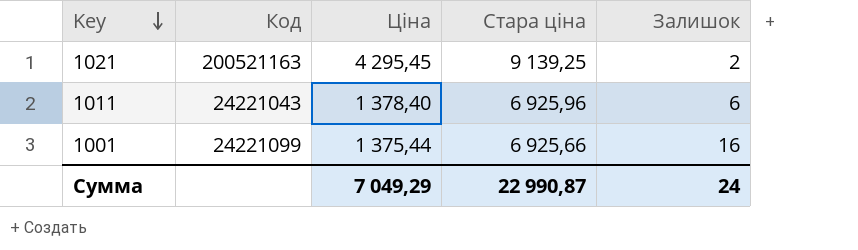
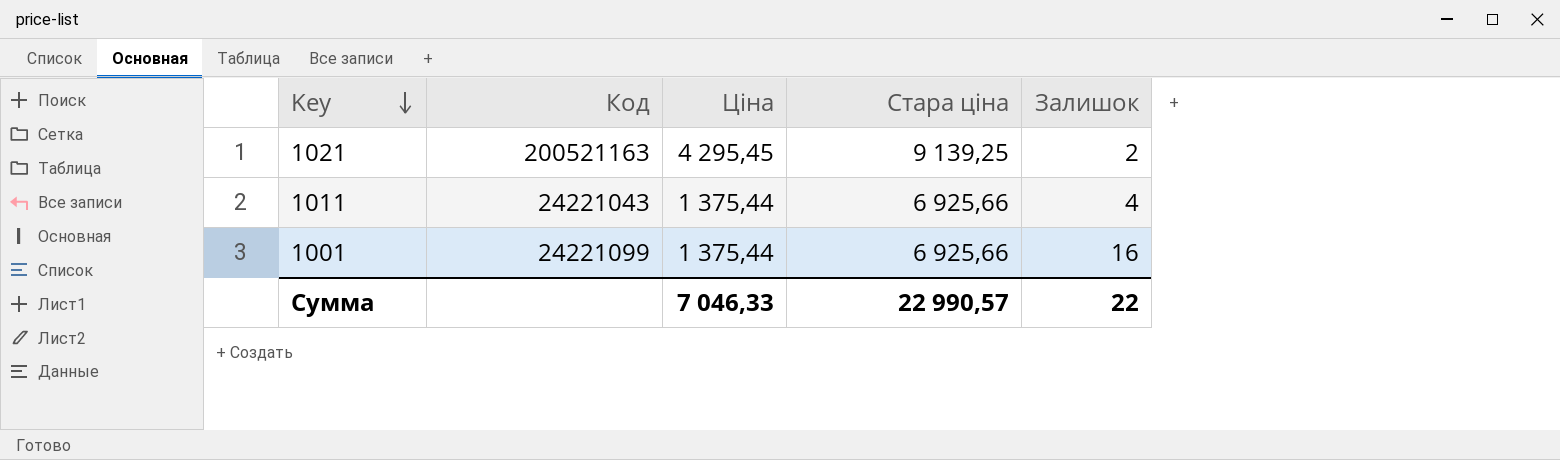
1011 | Ціна: 1 378,40 -> 1 375,44
1011 | Стара ціна: 6 925,96 -> 6 925,66
1011 | Залишок: 6 -> 4
Сумма | Ціна: 7 049,29 -> 7 046,33
Сумма | Стара ціна: 22 990,87 -> 22 990,57
Сумма | Залишок: 24 -> 22

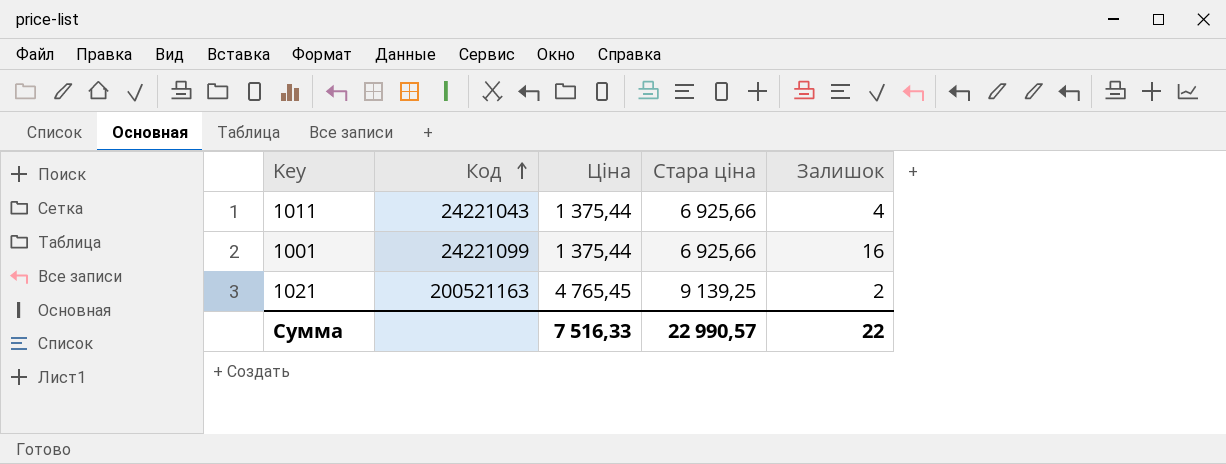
row order: Key descending -> Код ascending
1021 | Ціна: 4 295,45 -> 4 765,45
Сумма | Ціна: 7 046,33 -> 7 516,33

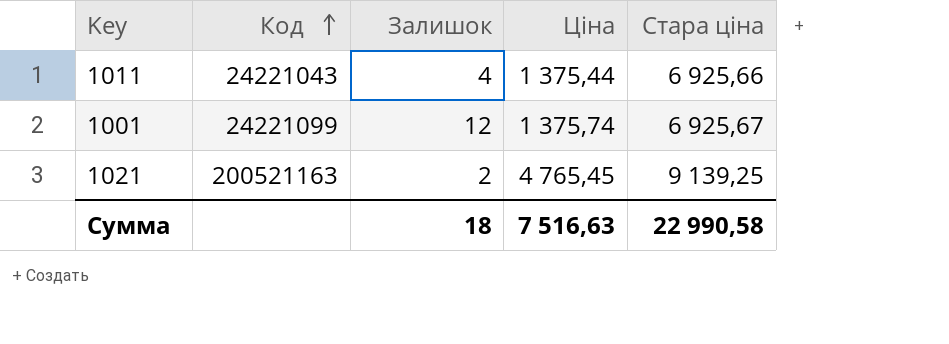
column Залишок | position: 5 -> 3
1001 | Залишок: 16 -> 12
1001 | Ціна: 1 375,44 -> 1 375,74
1001 | Стара ціна: 6 925,66 -> 6 925,67
Сумма | Залишок: 22 -> 18
Сумма | Ціна: 7 516,33 -> 7 516,63
Сумма | Стара ціна: 22 990,57 -> 22 990,58

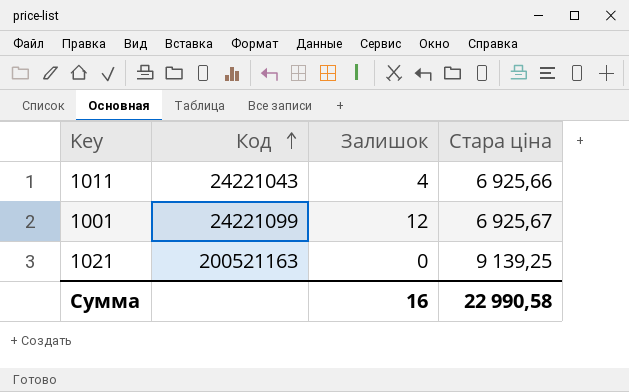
column Ціна | position: 4 -> none
1021 | Залишок: 2 -> 0
Сумма | Залишок: 18 -> 16

